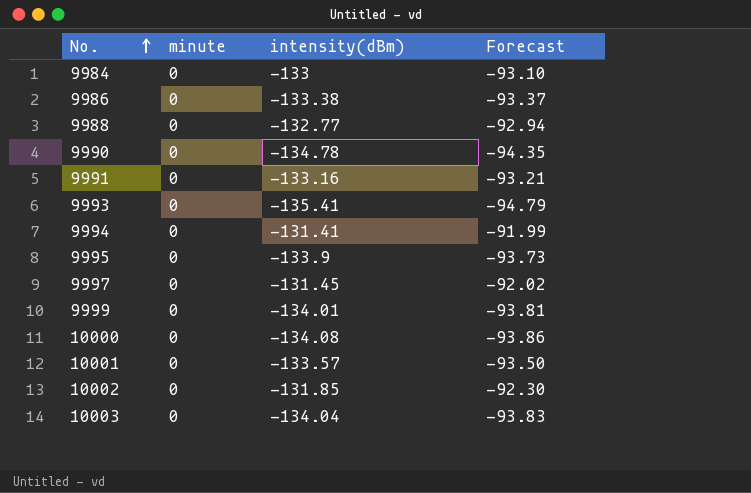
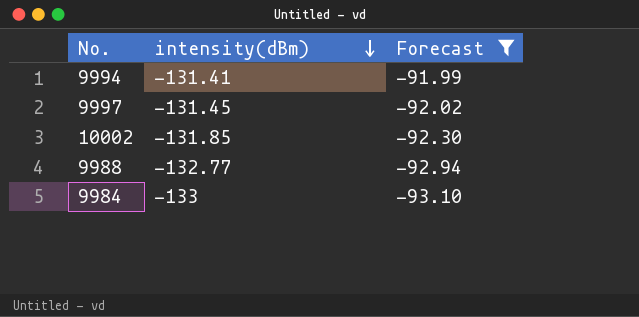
filter: none -> Forecast >= -93.10
row order: No. ascending -> intensity(dBm) descending
column minute | position: 2 -> none

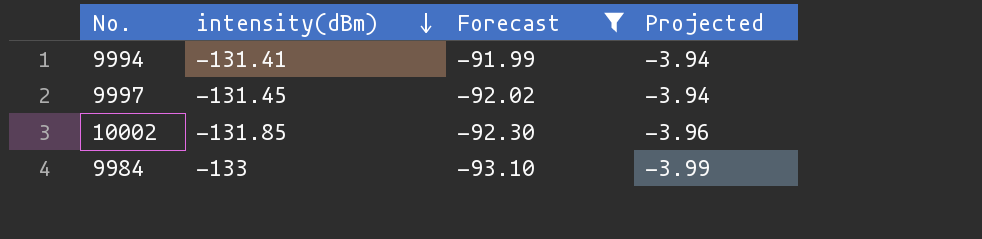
column Projected | formula: none -> [intensity(dBm)] * 0.03
row 9988: -132.77 | -92.94 -> none

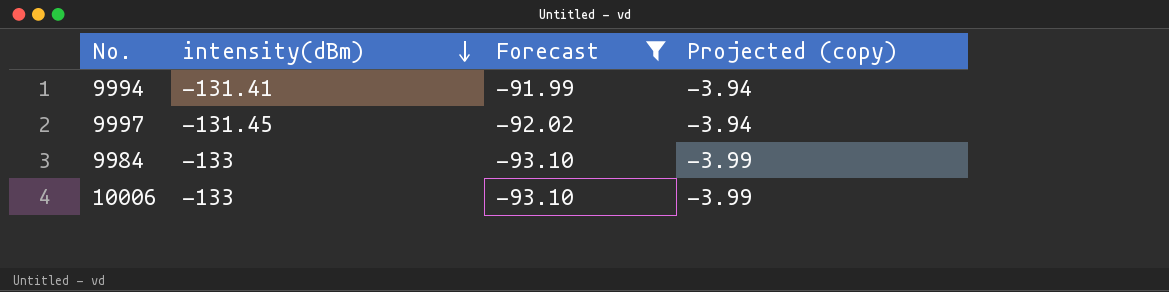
column name: Projected -> Projected (copy)
row 10002: -131.85 | -92.30 | -3.96 -> none
row 10006: none -> -133 | -93.10 | -3.99

